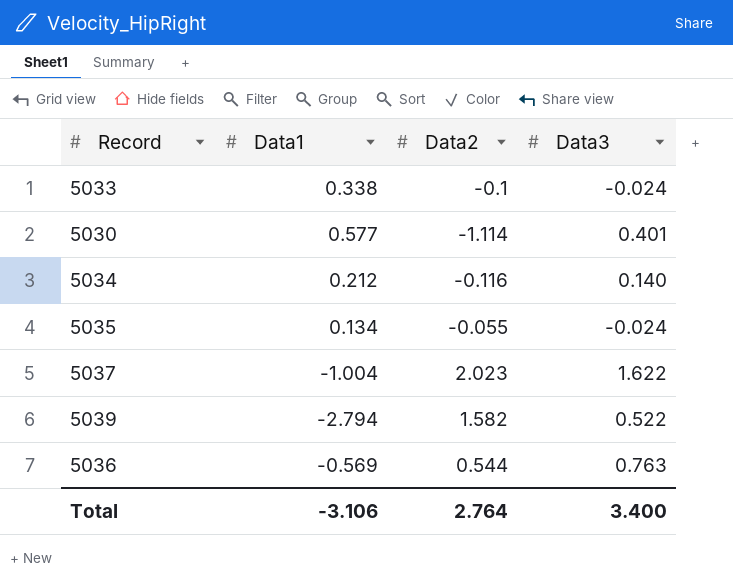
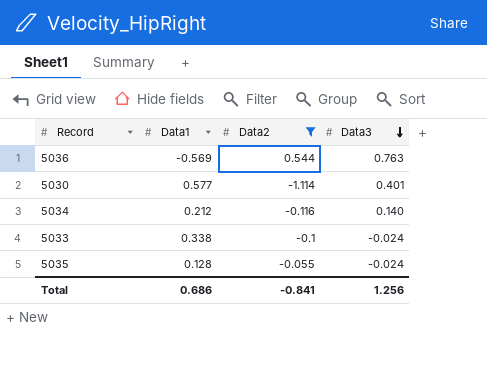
filter: none -> Data2 <= 0.544
row order: none -> Data3 descending
5035 | Data1: 0.134 -> 0.128
Total | Data1: -3.106 -> 0.686
Total | Data2: 2.764 -> -0.841
Total | Data3: 3.400 -> 1.256

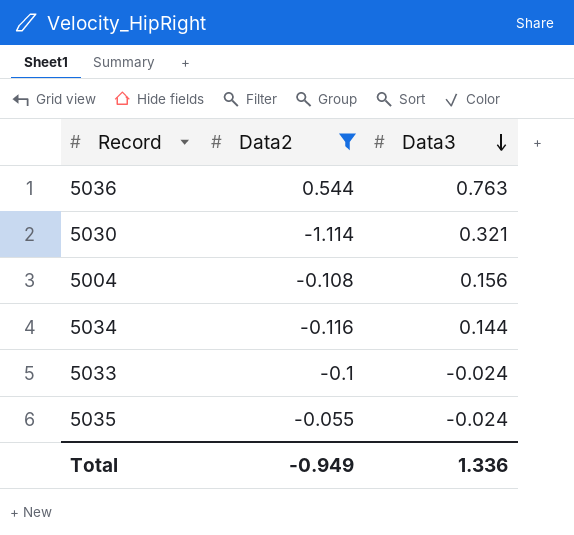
column Data1 | position: 2 -> none
5030 | Data3: 0.401 -> 0.321
row 5004: none -> -0.108 | 0.156
5034 | Data3: 0.140 -> 0.144
Total | Data2: -0.841 -> -0.949
Total | Data3: 1.256 -> 1.336

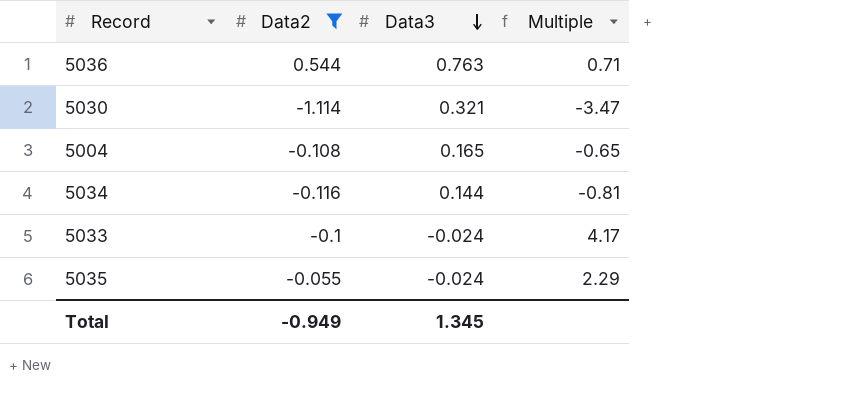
column Multiple | formula: none -> [Data2] / [Data3]
5004 | Data3: 0.156 -> 0.165
Total | Data3: 1.336 -> 1.345

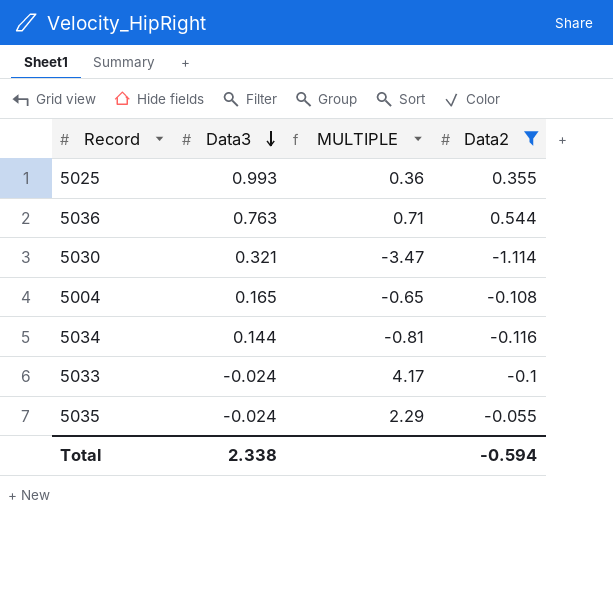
column name: Multiple -> MULTIPLE
column Data2 | position: 2 -> 4
row 5025: none -> 0.993 | 0.36 | 0.355
Total | Data3: 1.345 -> 2.338
Total | Data2: -0.949 -> -0.594

